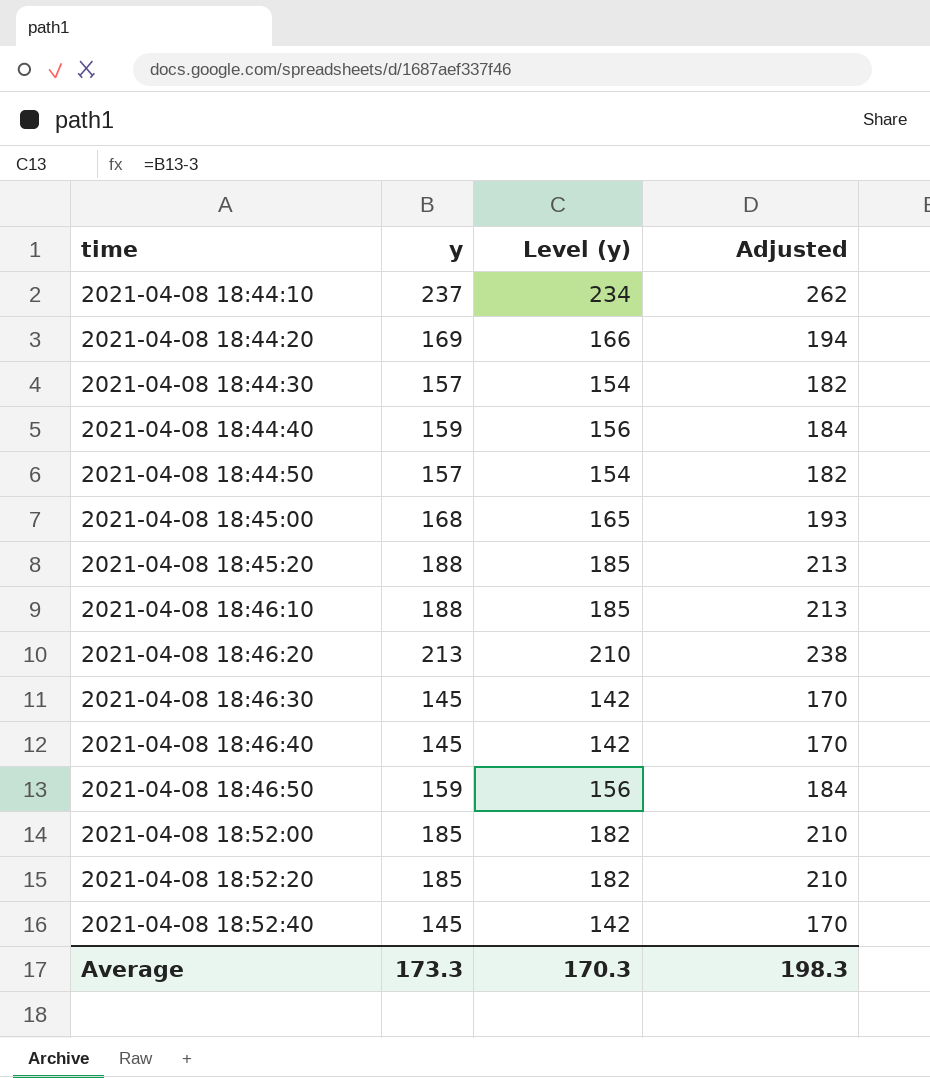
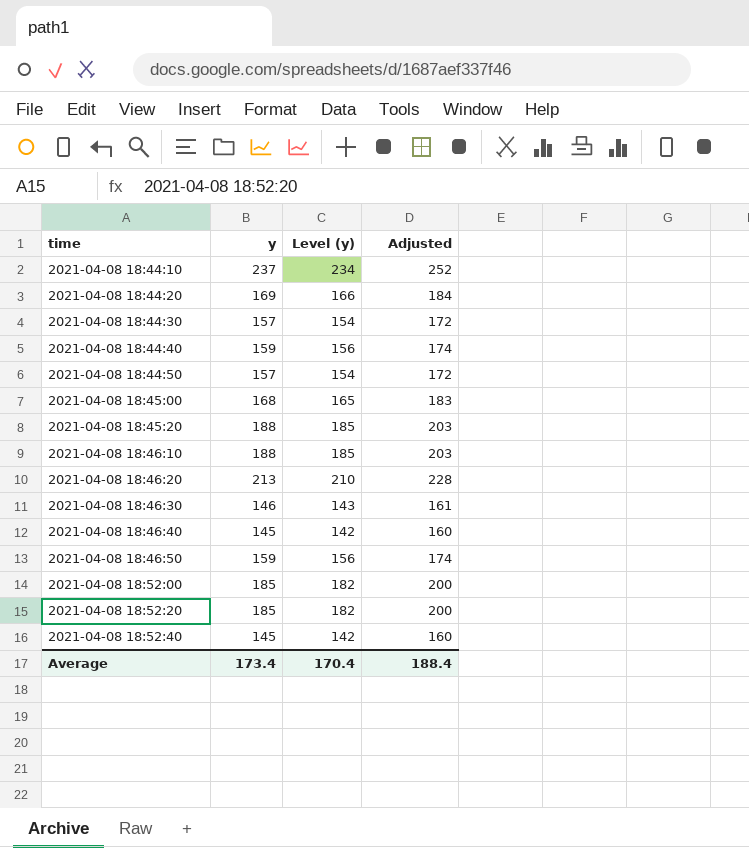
column Adjusted | formula: [y] + 25 -> [y] + 15
2021-04-08 18:46:30 | y: 145 -> 146
2021-04-08 18:46:30 | Level (y): 142 -> 143
Average | y: 173.3 -> 173.4
Average | Level (y): 170.3 -> 170.4
Average | Adjusted: 198.3 -> 188.4

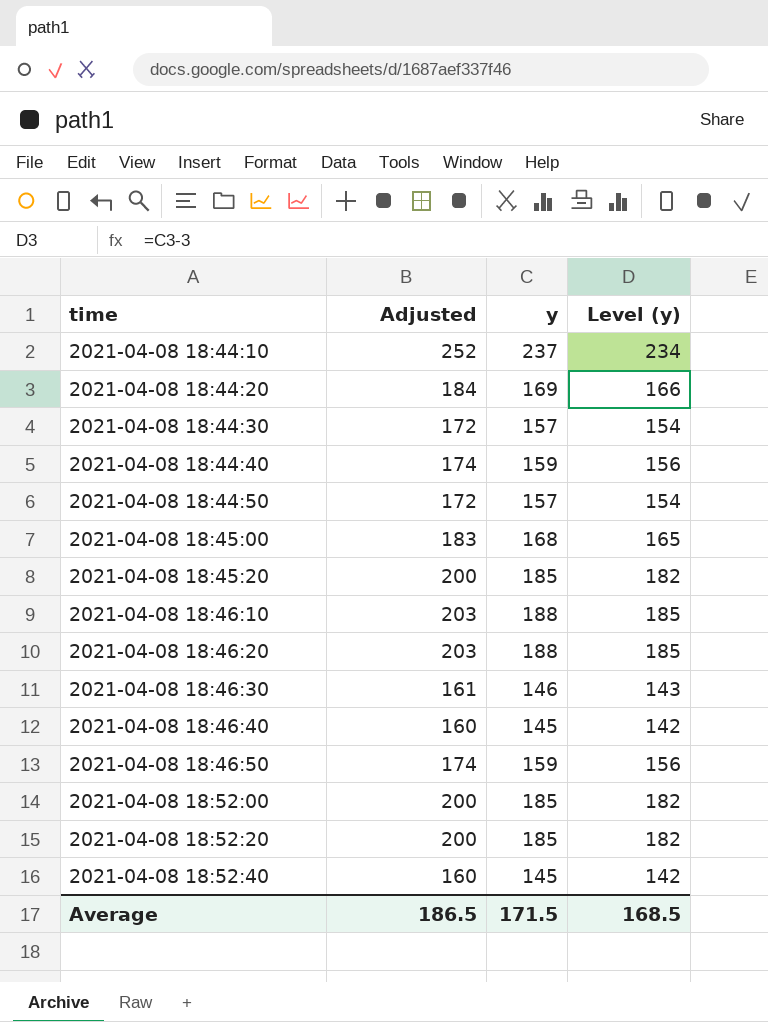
column Adjusted | position: 4 -> 2
2021-04-08 18:45:20 | Adjusted: 203 -> 200
2021-04-08 18:45:20 | y: 188 -> 185
2021-04-08 18:45:20 | Level (y): 185 -> 182
2021-04-08 18:46:20 | Adjusted: 228 -> 203
2021-04-08 18:46:20 | y: 213 -> 188
2021-04-08 18:46:20 | Level (y): 210 -> 185
Average | Adjusted: 188.4 -> 186.5
Average | y: 173.4 -> 171.5
Average | Level (y): 170.4 -> 168.5

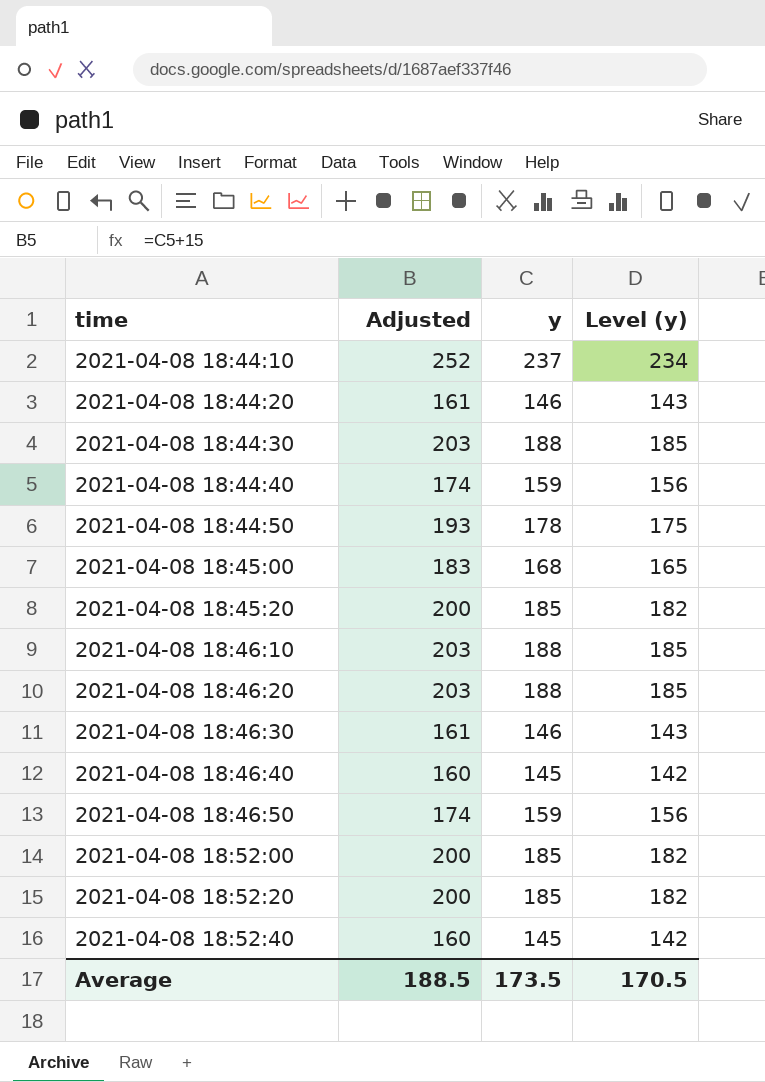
2021-04-08 18:44:20 | Adjusted: 184 -> 161
2021-04-08 18:44:20 | y: 169 -> 146
2021-04-08 18:44:20 | Level (y): 166 -> 143
2021-04-08 18:44:30 | Adjusted: 172 -> 203
2021-04-08 18:44:30 | y: 157 -> 188
2021-04-08 18:44:30 | Level (y): 154 -> 185
2021-04-08 18:44:50 | Adjusted: 172 -> 193
2021-04-08 18:44:50 | y: 157 -> 178
2021-04-08 18:44:50 | Level (y): 154 -> 175
Average | Adjusted: 186.5 -> 188.5
Average | y: 171.5 -> 173.5
Average | Level (y): 168.5 -> 170.5

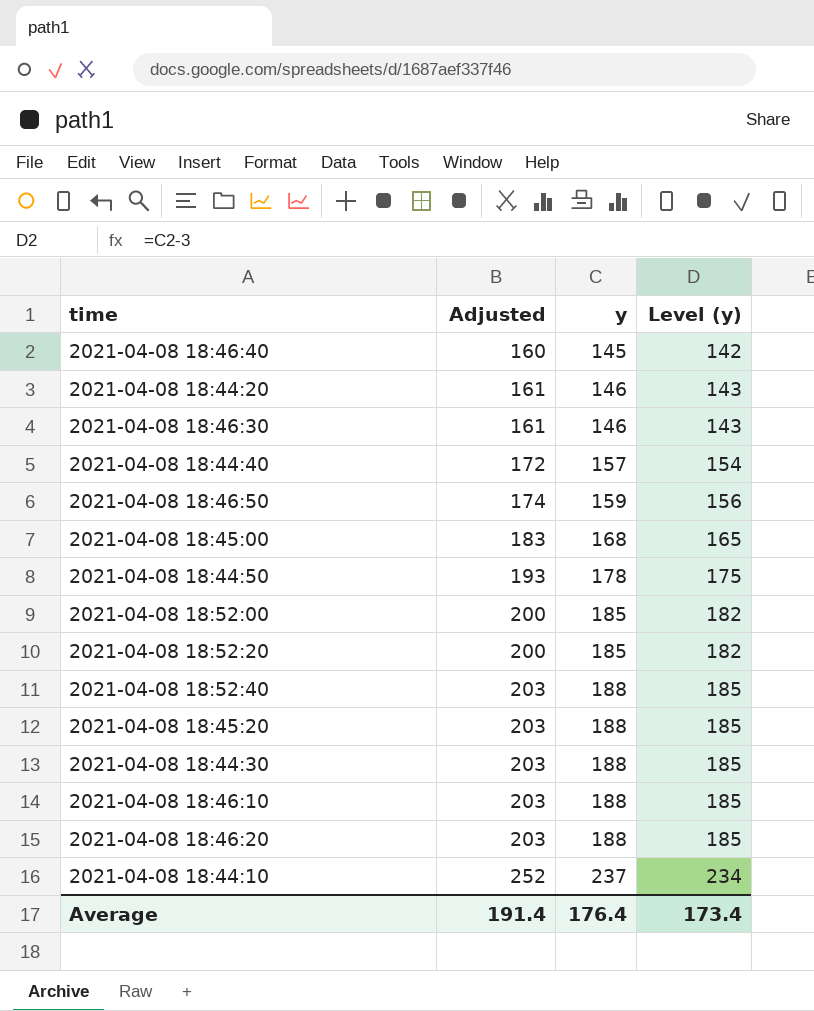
row order: time ascending -> Adjusted ascending
2021-04-08 18:44:40 | Adjusted: 174 -> 172
2021-04-08 18:44:40 | y: 159 -> 157
2021-04-08 18:44:40 | Level (y): 156 -> 154
2021-04-08 18:52:40 | Adjusted: 160 -> 203
2021-04-08 18:52:40 | y: 145 -> 188
2021-04-08 18:52:40 | Level (y): 142 -> 185
2021-04-08 18:45:20 | Adjusted: 200 -> 203
2021-04-08 18:45:20 | y: 185 -> 188
2021-04-08 18:45:20 | Level (y): 182 -> 185
Average | Adjusted: 188.5 -> 191.4
Average | y: 173.5 -> 176.4
Average | Level (y): 170.5 -> 173.4

